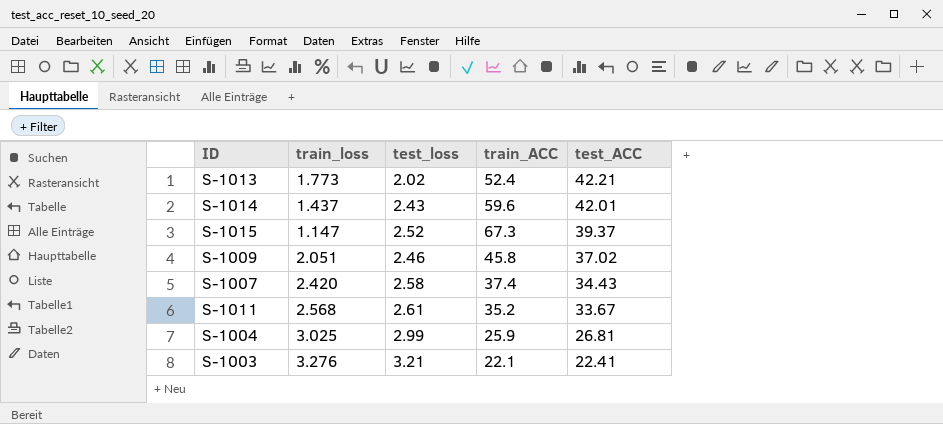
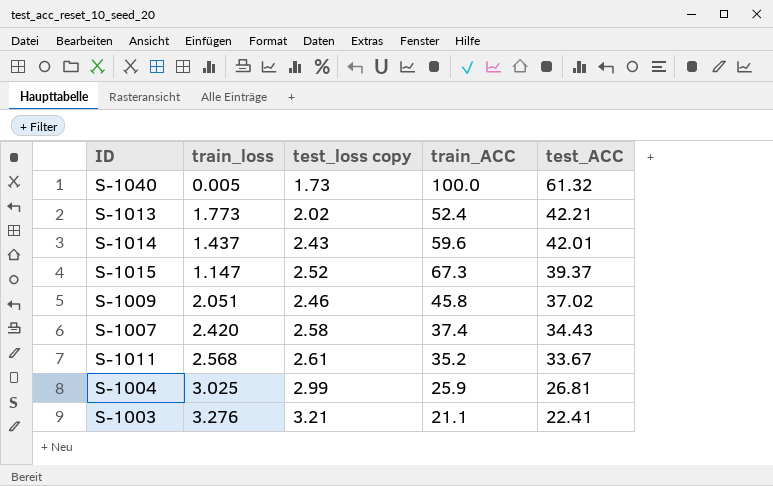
column name: test_loss -> test_loss copy
row S-1040: none -> 0.005 | 1.73 | 100.0 | 61.32
S-1003 | train_ACC: 22.1 -> 21.1

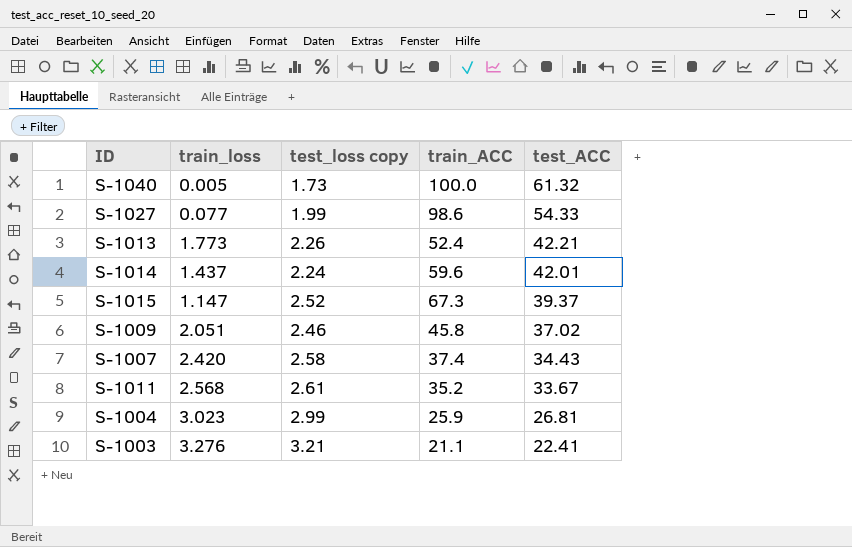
row S-1027: none -> 0.077 | 1.99 | 98.6 | 54.33
S-1013 | test_loss copy: 2.02 -> 2.26
S-1014 | test_loss copy: 2.43 -> 2.24
S-1004 | train_loss: 3.025 -> 3.023

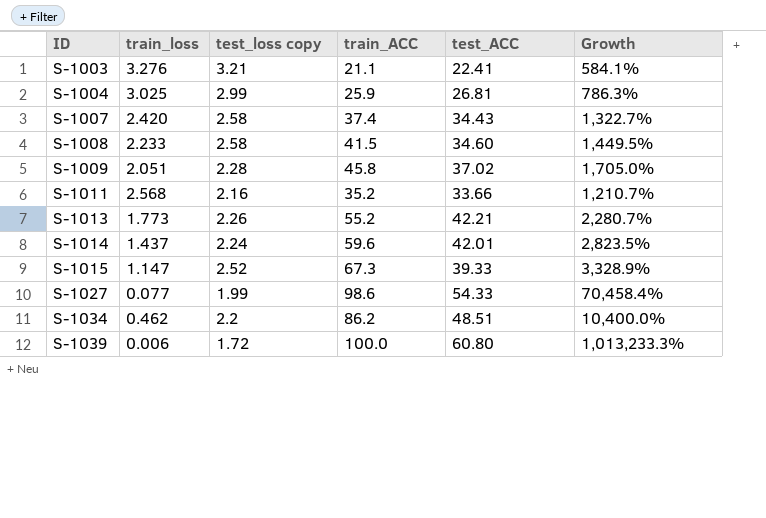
row order: test_ACC descending -> ID ascending
column Growth | formula: none -> ([test_ACC] - [train_loss]) / [train_loss]
row S-1040: 0.005 | 1.73 | 100.0 | 61.32 -> none
S-1004 | train_loss: 3.023 -> 3.025
row S-1008: none -> 2.233 | 2.58 | 41.5 | 34.60 | 1,449.5%
S-1009 | test_loss copy: 2.46 -> 2.28
S-1011 | test_loss copy: 2.61 -> 2.16
S-1011 | test_ACC: 33.67 -> 33.66
S-1013 | train_ACC: 52.4 -> 55.2
S-1015 | test_ACC: 39.37 -> 39.33
row S-1034: none -> 0.462 | 2.2 | 86.2 | 48.51 | 10,400.0%
row S-1039: none -> 0.006 | 1.72 | 100.0 | 60.80 | 1,013,233.3%

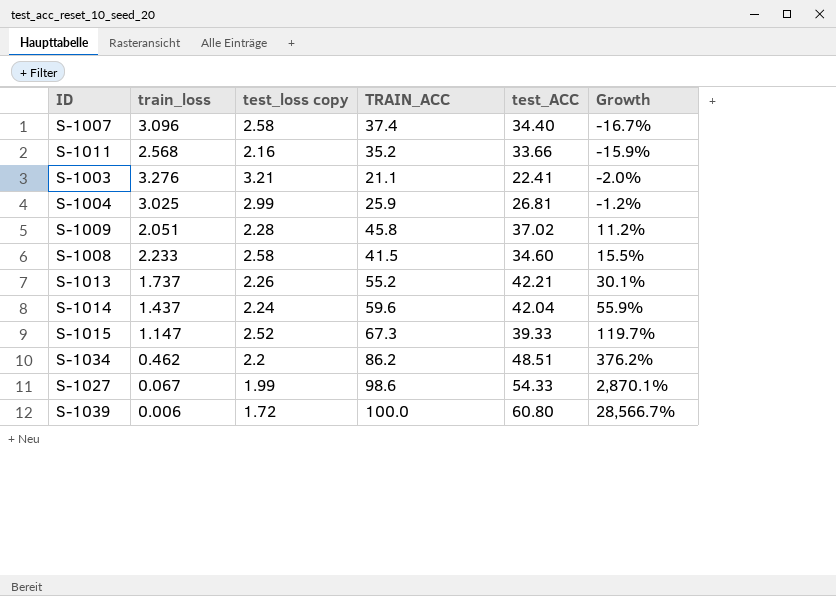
row order: ID ascending -> Growth ascending
column name: train_ACC -> TRAIN_ACC
column Growth | formula: ([test_ACC] - [train_loss]) / [train_loss] -> ([test_loss copy] - [train_loss]) / [train_loss]
S-1007 | train_loss: 2.420 -> 3.096
S-1007 | test_ACC: 34.43 -> 34.40
S-1013 | train_loss: 1.773 -> 1.737
S-1014 | test_ACC: 42.01 -> 42.04
S-1027 | train_loss: 0.077 -> 0.067

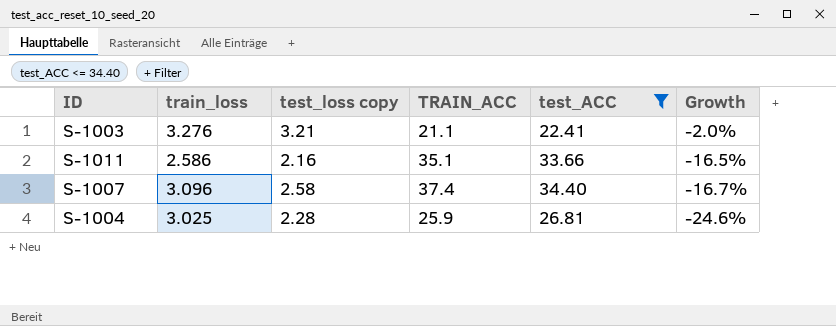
filter: none -> test_ACC <= 34.40
row order: Growth ascending -> Growth descending
S-1011 | train_loss: 2.568 -> 2.586
S-1011 | TRAIN_ACC: 35.2 -> 35.1
S-1011 | Growth: -15.9% -> -16.5%
S-1004 | test_loss copy: 2.99 -> 2.28
S-1004 | Growth: -1.2% -> -24.6%

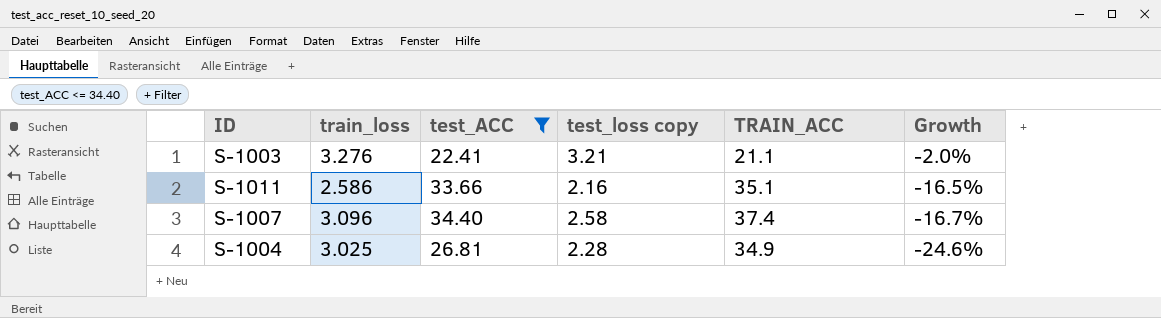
column test_ACC | position: 5 -> 3
S-1004 | TRAIN_ACC: 25.9 -> 34.9

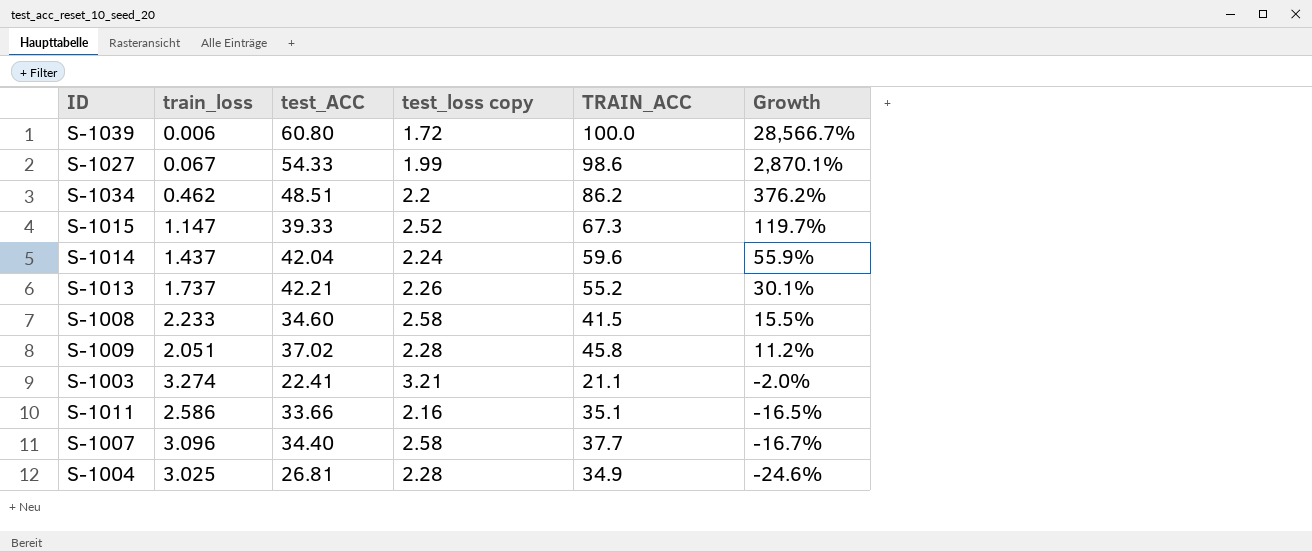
filter: test_ACC <= 34.40 -> none
S-1003 | train_loss: 3.276 -> 3.274
S-1007 | TRAIN_ACC: 37.4 -> 37.7

